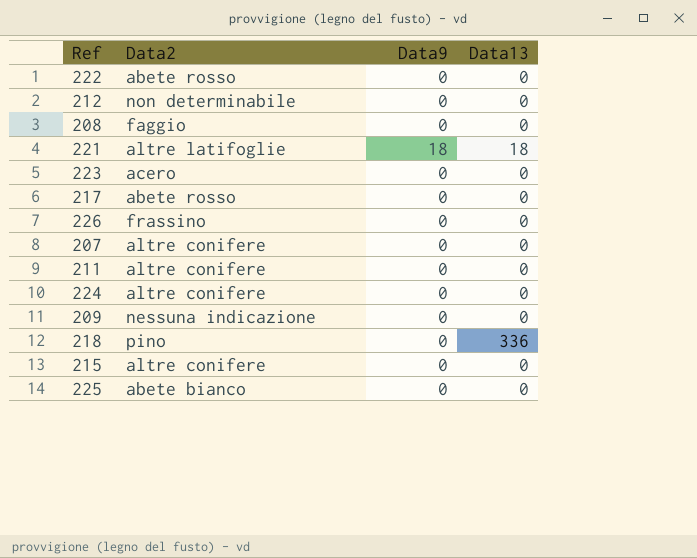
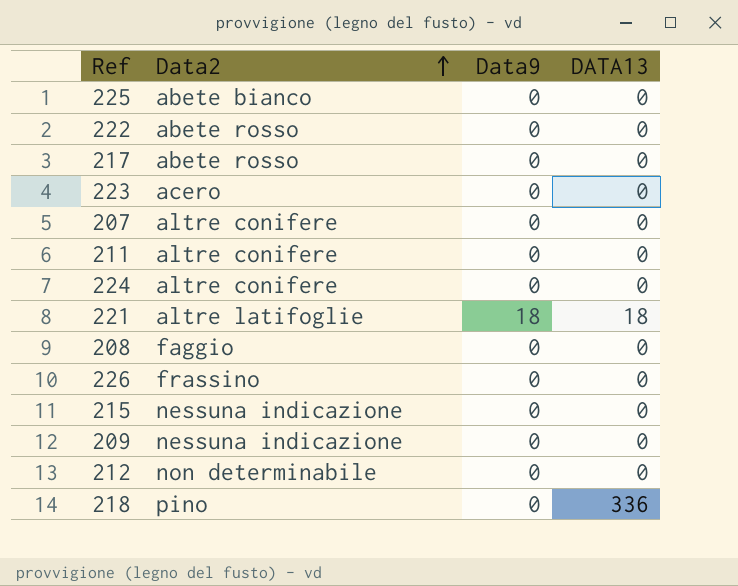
row order: none -> Data2 ascending
column name: Data13 -> DATA13
215 | Data2: altre conifere -> nessuna indicazione

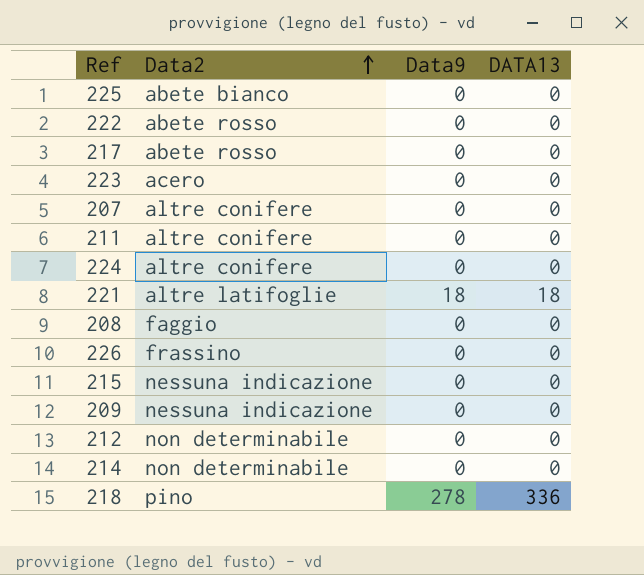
row 214: none -> non determinabile | 0 | 0
218 | Data9: 0 -> 278

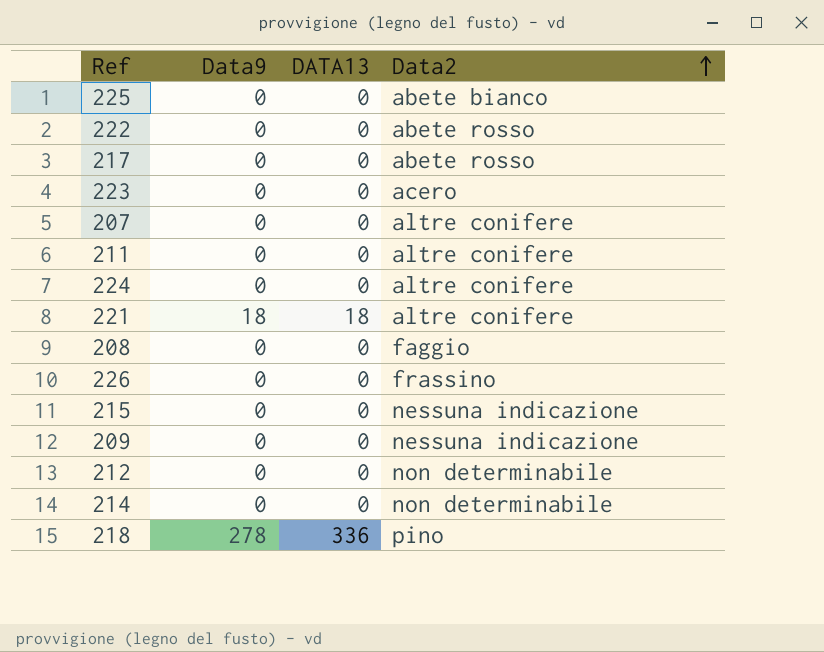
column Data2 | position: 2 -> 4
221 | Data2: altre latifoglie -> altre conifere

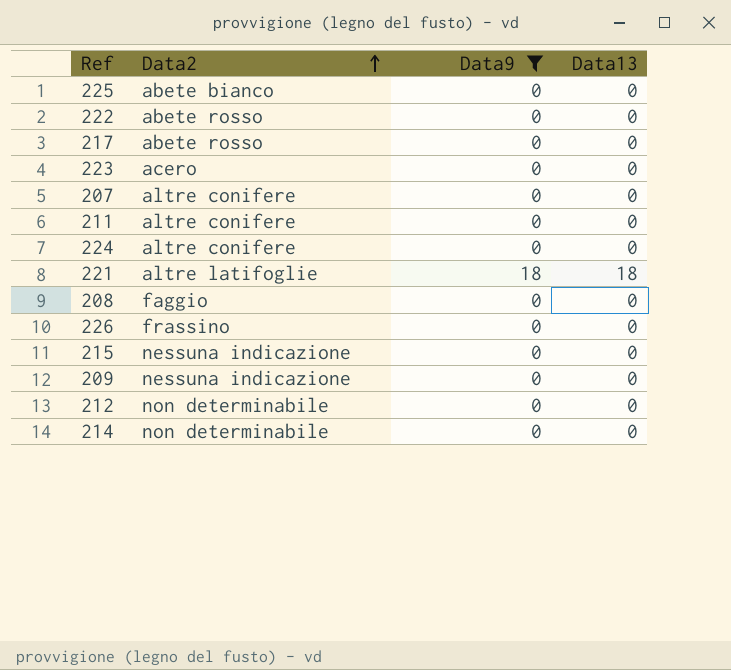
filter: none -> Data9 != 278
column Data2 | position: 4 -> 2
column name: DATA13 -> Data13
221 | Data2: altre conifere -> altre latifoglie

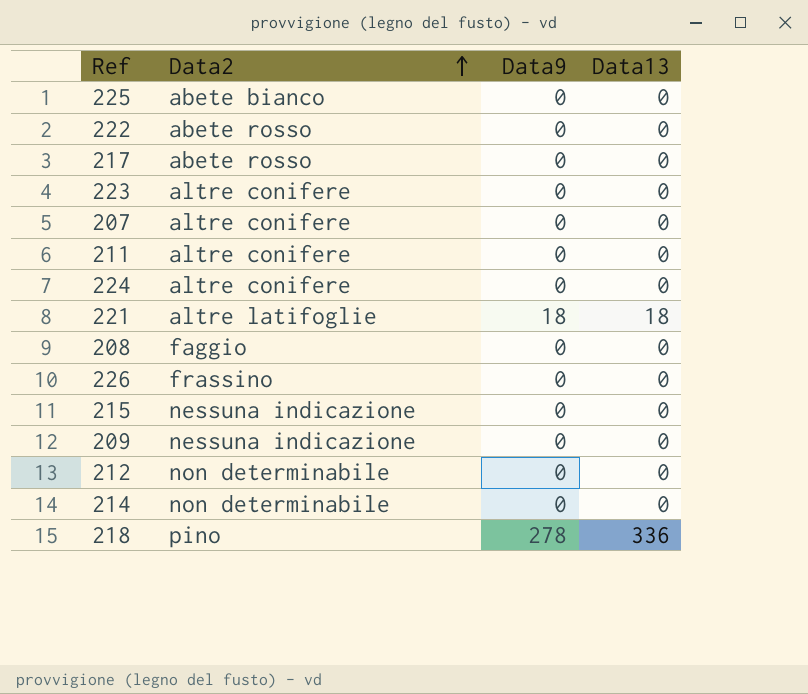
filter: Data9 != 278 -> none
223 | Data2: acero -> altre conifere

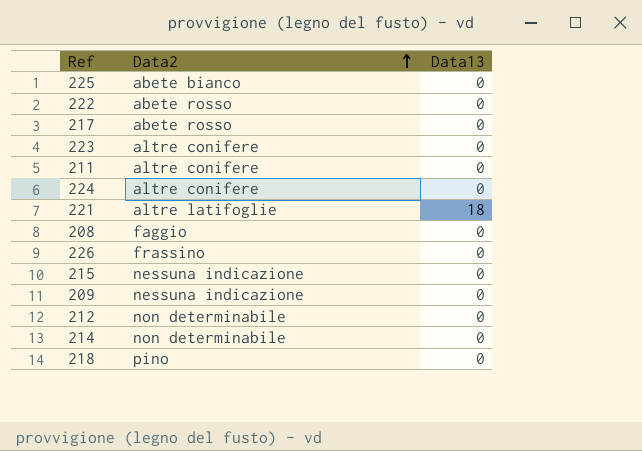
column Data9 | position: 3 -> none
row 207: altre conifere | 0 | 0 -> none
218 | Data13: 336 -> 0

